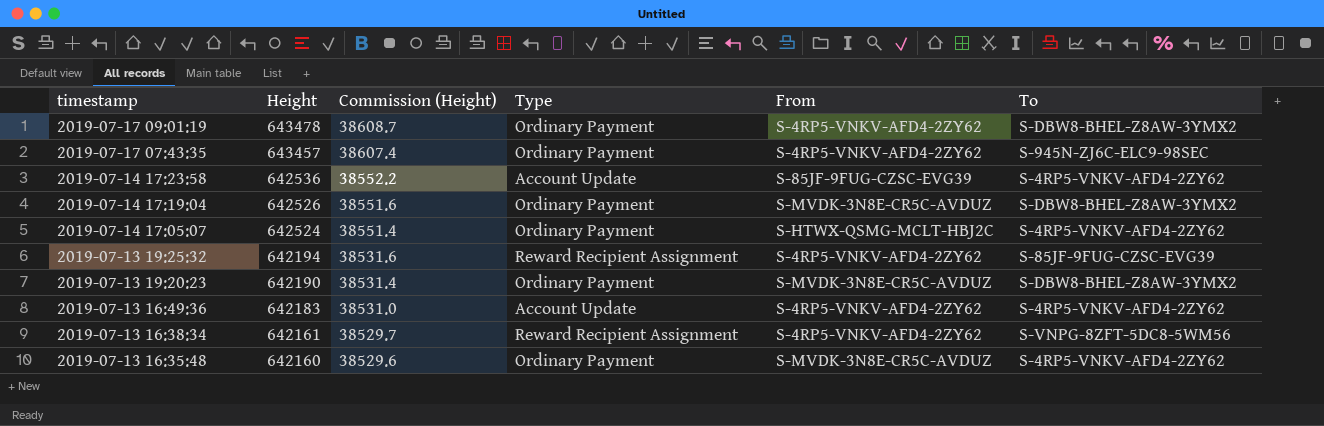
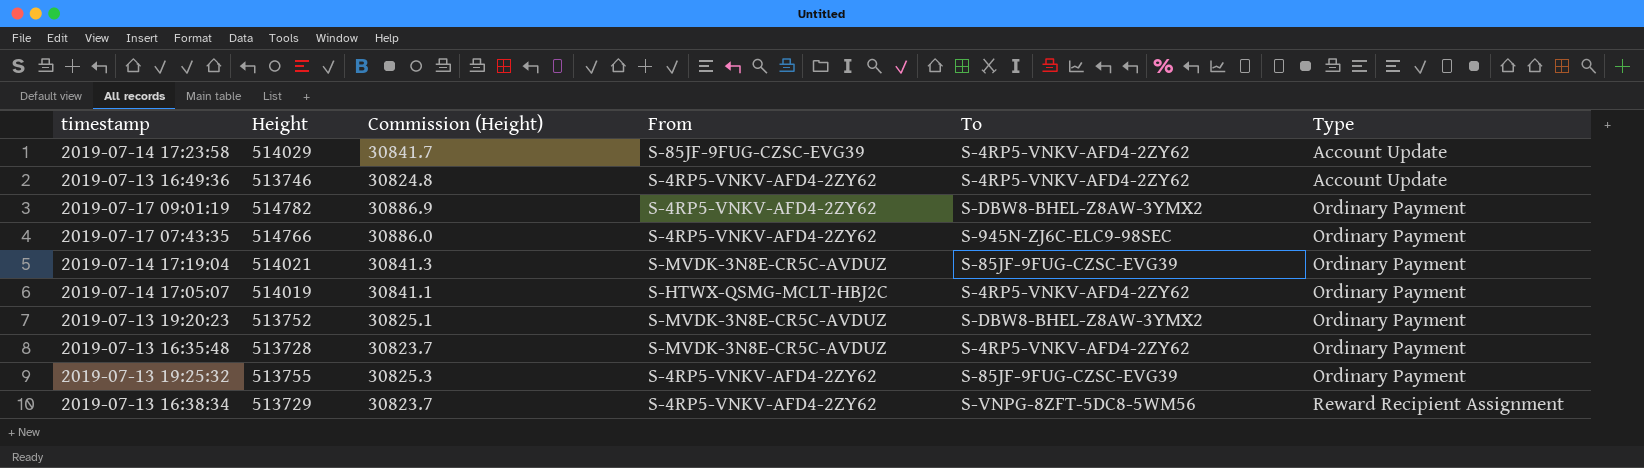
row order: timestamp descending -> Type ascending
column Type | position: 4 -> 6
2019-07-14 17:23:58 | Height: 642536 -> 514029
2019-07-14 17:23:58 | Commission (Height): 38552.2 -> 30841.7
2019-07-13 16:49:36 | Height: 642183 -> 513746
2019-07-13 16:49:36 | Commission (Height): 38531.0 -> 30824.8
2019-07-17 09:01:19 | Height: 643478 -> 514782
2019-07-17 09:01:19 | Commission (Height): 38608.7 -> 30886.9
2019-07-17 07:43:35 | Height: 643457 -> 514766
2019-07-17 07:43:35 | Commission (Height): 38607.4 -> 30886.0
2019-07-14 17:19:04 | Height: 642526 -> 514021
2019-07-14 17:19:04 | Commission (Height): 38551.6 -> 30841.3
2019-07-14 17:19:04 | To: S-DBW8-BHEL-Z8AW-3YMX2 -> S-85JF-9FUG-CZSC-EVG39
2019-07-14 17:05:07 | Height: 642524 -> 514019
2019-07-14 17:05:07 | Commission (Height): 38551.4 -> 30841.1
2019-07-13 19:20:23 | Height: 642190 -> 513752
2019-07-13 19:20:23 | Commission (Height): 38531.4 -> 30825.1
2019-07-13 16:35:48 | Height: 642160 -> 513728
2019-07-13 16:35:48 | Commission (Height): 38529.6 -> 30823.7
2019-07-13 19:25:32 | Height: 642194 -> 513755
2019-07-13 19:25:32 | Commission (Height): 38531.6 -> 30825.3
2019-07-13 19:25:32 | Type: Reward Recipient Assignment -> Ordinary Payment
2019-07-13 16:38:34 | Height: 642161 -> 513729
2019-07-13 16:38:34 | Commission (Height): 38529.7 -> 30823.7

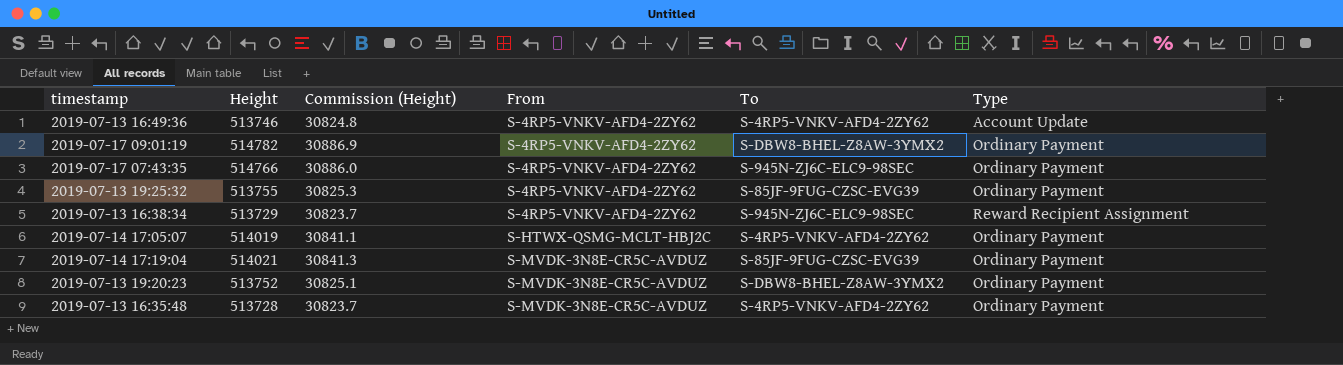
row order: Type ascending -> From ascending
row 2019-07-14 17:23:58: 514029 | 30841.7 | S-85JF-9FUG-CZSC-EVG39 | S-4RP5-VNKV-AFD4-2ZY62 | Account Update -> none
2019-07-13 16:38:34 | To: S-VNPG-8ZFT-5DC8-5WM56 -> S-945N-ZJ6C-ELC9-98SEC

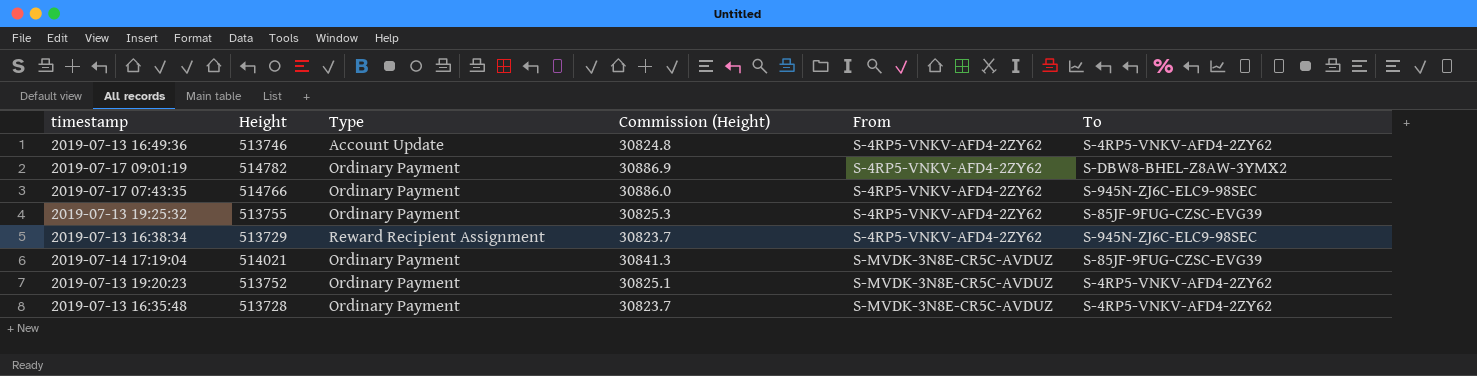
column Type | position: 6 -> 3
row 2019-07-14 17:05:07: 514019 | 30841.1 | S-HTWX-QSMG-MCLT-HBJ2C | S-4RP5-VNKV-AFD4-2ZY62 | Ordinary Payment -> none
2019-07-13 19:20:23 | To: S-DBW8-BHEL-Z8AW-3YMX2 -> S-4RP5-VNKV-AFD4-2ZY62

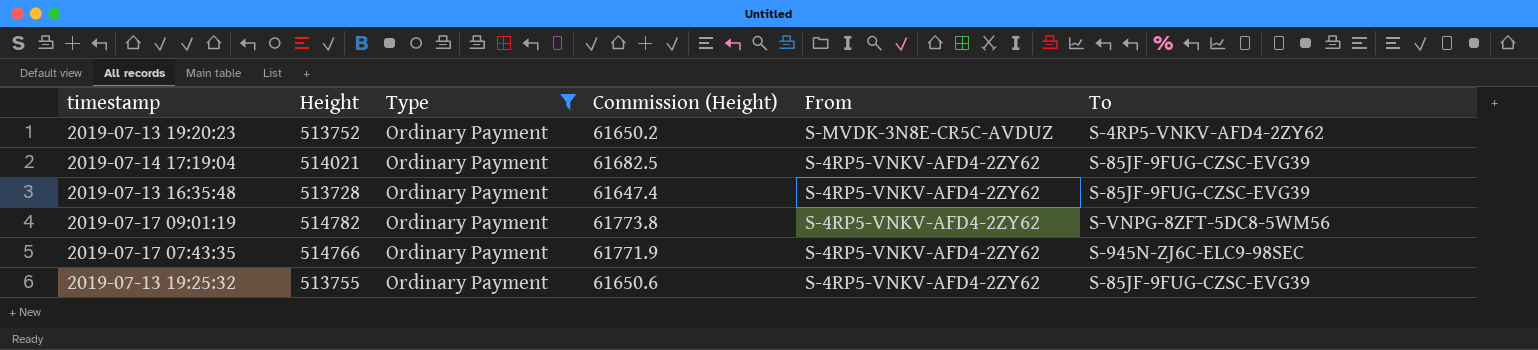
filter: none -> Type = Ordinary Payment
row order: From ascending -> From descending
column Commission (Height) | formula: [Height] * 0.06 -> [Height] * 0.12
2019-07-14 17:19:04 | From: S-MVDK-3N8E-CR5C-AVDUZ -> S-4RP5-VNKV-AFD4-2ZY62
2019-07-13 16:35:48 | From: S-MVDK-3N8E-CR5C-AVDUZ -> S-4RP5-VNKV-AFD4-2ZY62
2019-07-13 16:35:48 | To: S-4RP5-VNKV-AFD4-2ZY62 -> S-85JF-9FUG-CZSC-EVG39
2019-07-17 09:01:19 | To: S-DBW8-BHEL-Z8AW-3YMX2 -> S-VNPG-8ZFT-5DC8-5WM56

